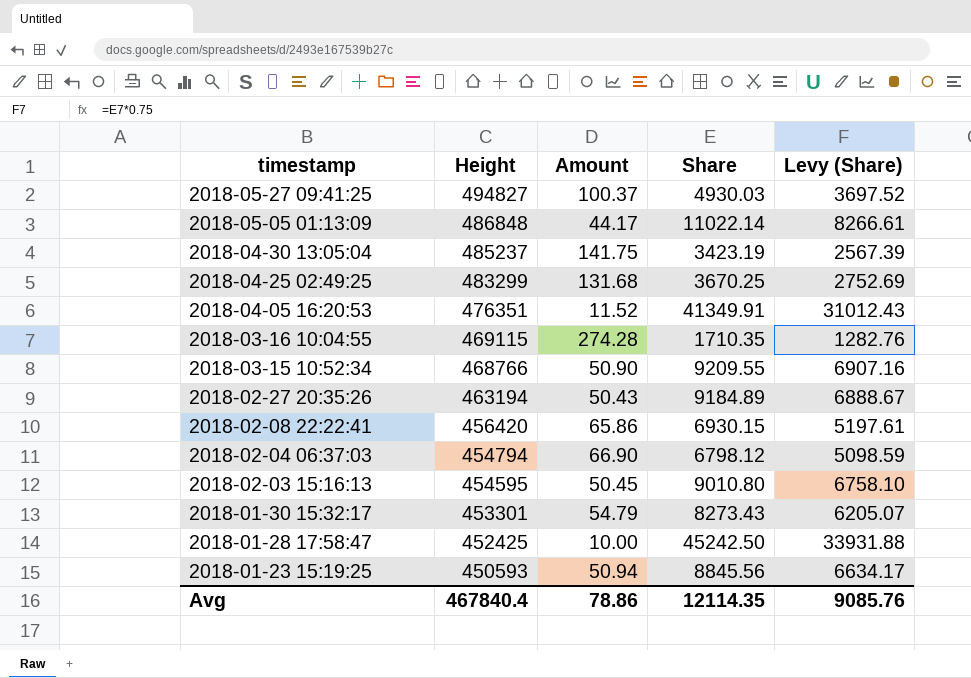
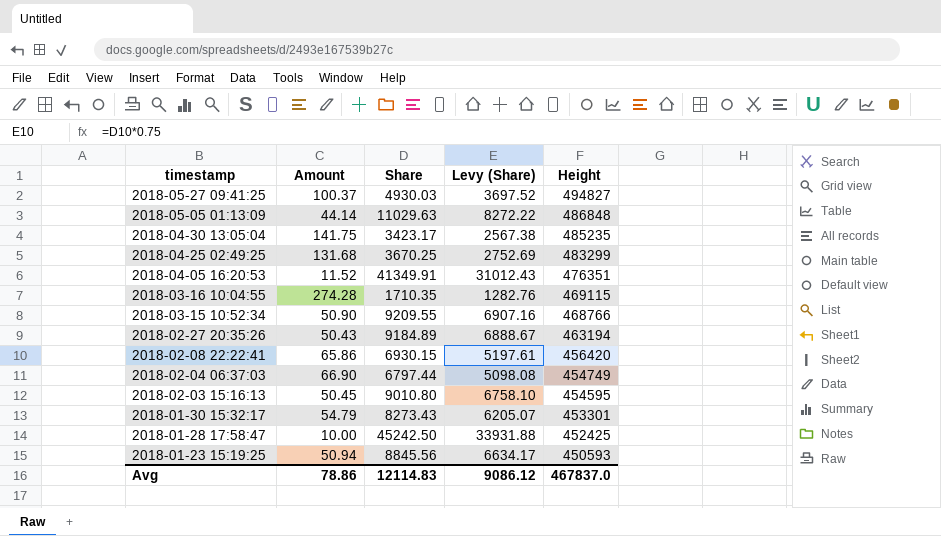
column Height | position: 2 -> 5
2018-05-05 01:13:09 | Amount: 44.17 -> 44.14
2018-05-05 01:13:09 | Share: 11022.14 -> 11029.63
2018-05-05 01:13:09 | Levy (Share): 8266.61 -> 8272.22
2018-04-30 13:05:04 | Share: 3423.19 -> 3423.17
2018-04-30 13:05:04 | Levy (Share): 2567.39 -> 2567.38
2018-04-30 13:05:04 | Height: 485237 -> 485235
2018-02-04 06:37:03 | Share: 6798.12 -> 6797.44
2018-02-04 06:37:03 | Levy (Share): 5098.59 -> 5098.08
2018-02-04 06:37:03 | Height: 454794 -> 454749
Avg | Share: 12114.35 -> 12114.83
Avg | Levy (Share): 9085.76 -> 9086.12
Avg | Height: 467840.4 -> 467837.0

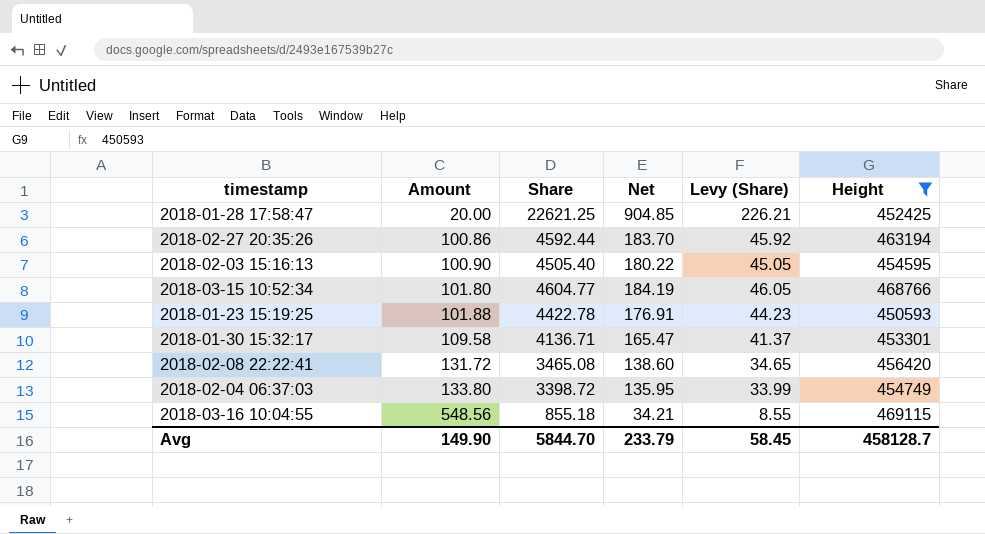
filter: none -> Height <= 469115
row order: timestamp descending -> Amount ascending
column Net | formula: none -> [Share] * 0.04
column Levy (Share) | formula: [Share] * 0.75 -> [Share] * 0.01
2018-01-28 17:58:47 | Amount: 10.00 -> 20.00
2018-01-28 17:58:47 | Share: 45242.50 -> 22621.25
2018-02-27 20:35:26 | Amount: 50.43 -> 100.86
2018-02-27 20:35:26 | Share: 9184.89 -> 4592.44
2018-02-03 15:16:13 | Amount: 50.45 -> 100.90
2018-02-03 15:16:13 | Share: 9010.80 -> 4505.40
2018-03-15 10:52:34 | Amount: 50.90 -> 101.80
2018-03-15 10:52:34 | Share: 9209.55 -> 4604.77
2018-01-23 15:19:25 | Amount: 50.94 -> 101.88
2018-01-23 15:19:25 | Share: 8845.56 -> 4422.78
2018-01-30 15:32:17 | Amount: 54.79 -> 109.58
2018-01-30 15:32:17 | Share: 8273.43 -> 4136.71
2018-02-08 22:22:41 | Amount: 65.86 -> 131.72
2018-02-08 22:22:41 | Share: 6930.15 -> 3465.08
2018-02-04 06:37:03 | Amount: 66.90 -> 133.80
2018-02-04 06:37:03 | Share: 6797.44 -> 3398.72
2018-03-16 10:04:55 | Amount: 274.28 -> 548.56
2018-03-16 10:04:55 | Share: 1710.35 -> 855.18
Avg | Amount: 78.86 -> 149.90
Avg | Share: 12114.83 -> 5844.70
Avg | Levy (Share): 9086.12 -> 58.45
Avg | Height: 467837.0 -> 458128.7

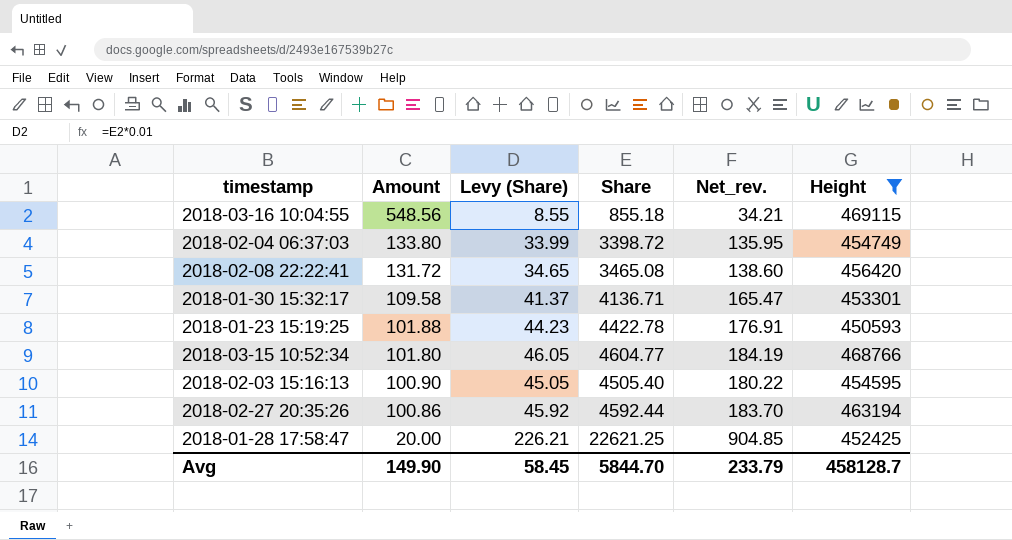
row order: Amount ascending -> Amount descending
column Levy (Share) | position: 5 -> 3
column name: Net -> Net_rev.

